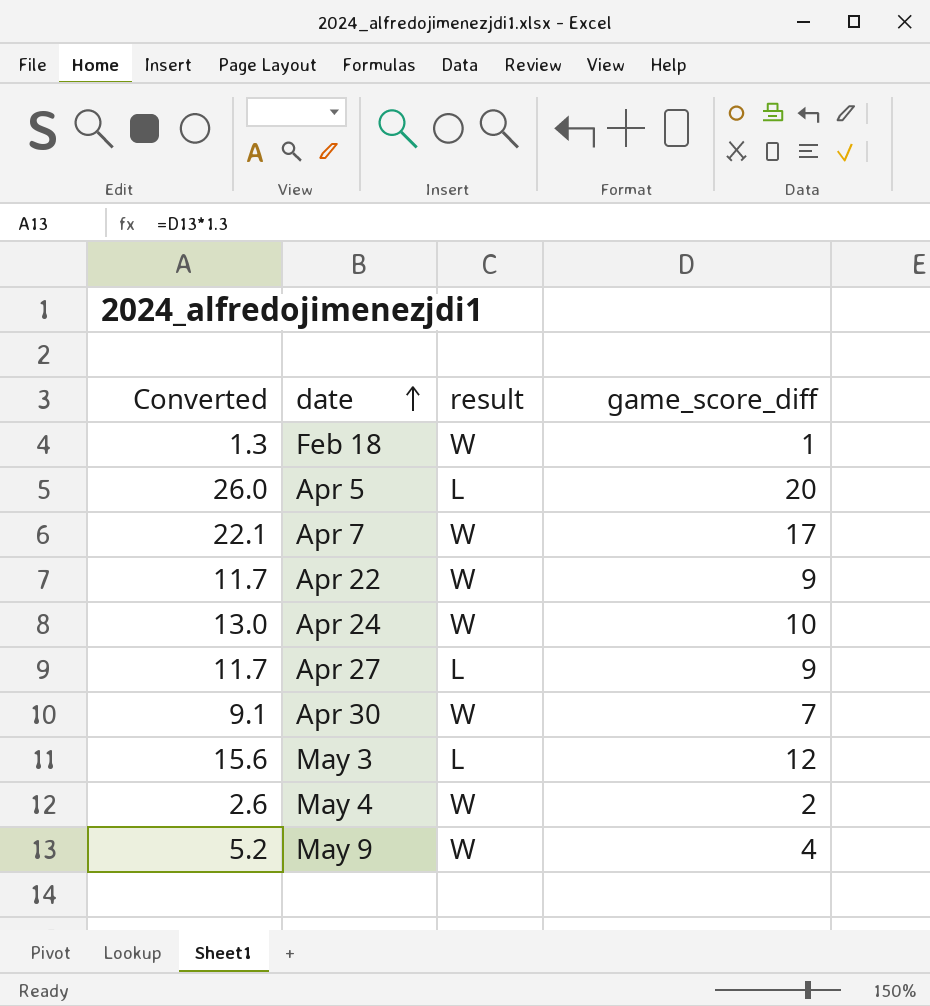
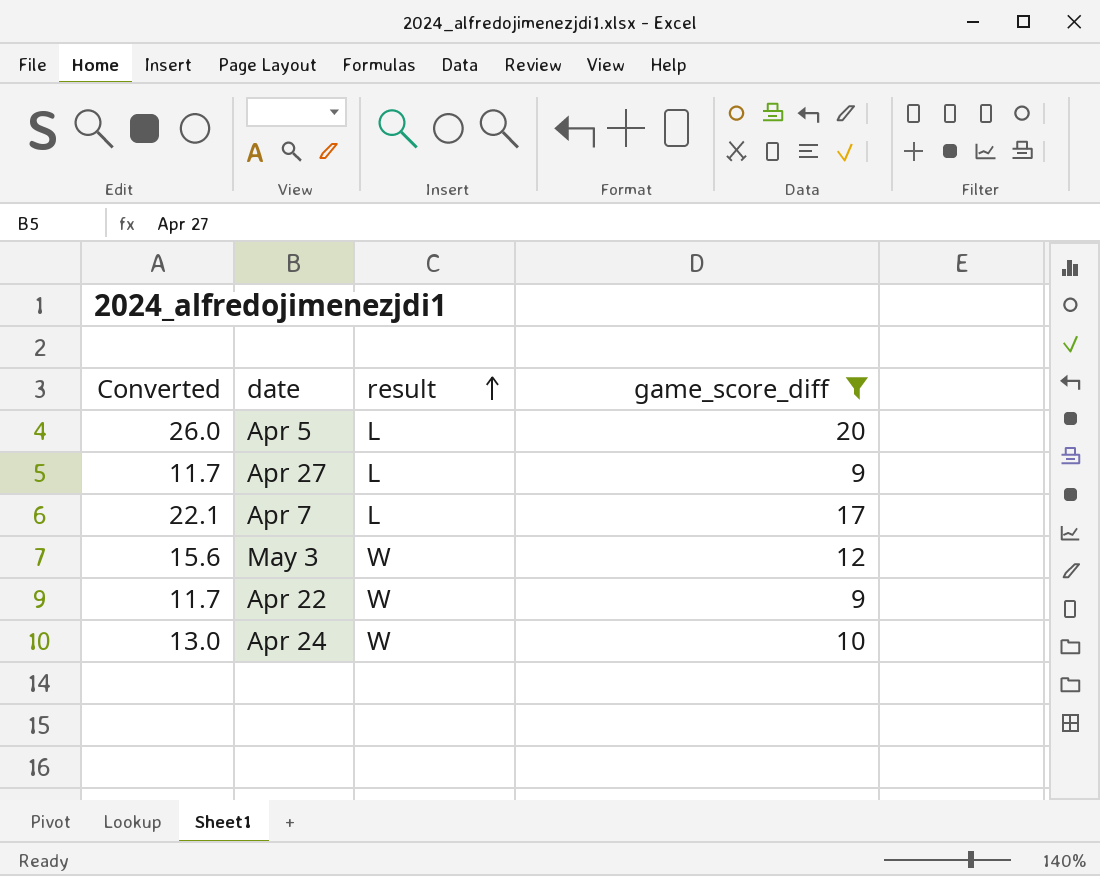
filter: none -> game_score_diff >= 9
row order: date ascending -> result ascending
Apr 7 | result: W -> L
May 3 | result: L -> W

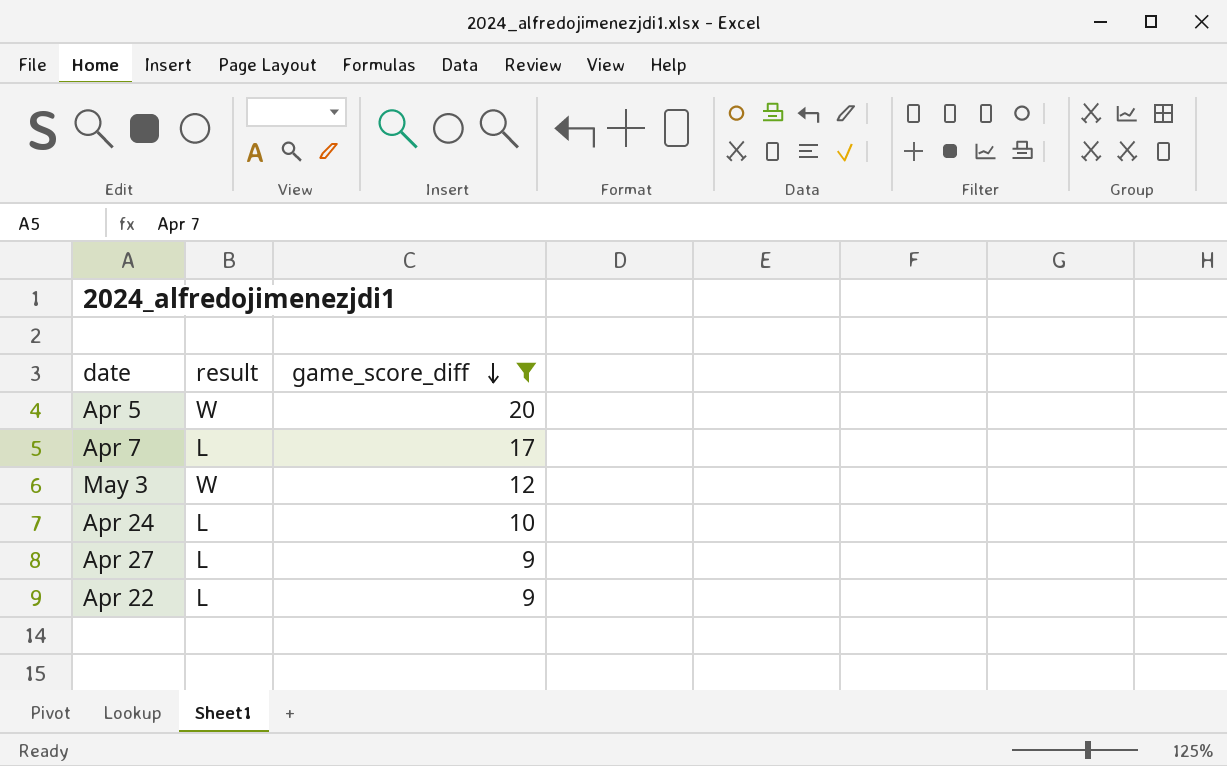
row order: result ascending -> game_score_diff descending
column Converted | formula: [game_score_diff] * 1.3 -> none
Apr 5 | result: L -> W
Apr 24 | result: W -> L
Apr 22 | result: W -> L

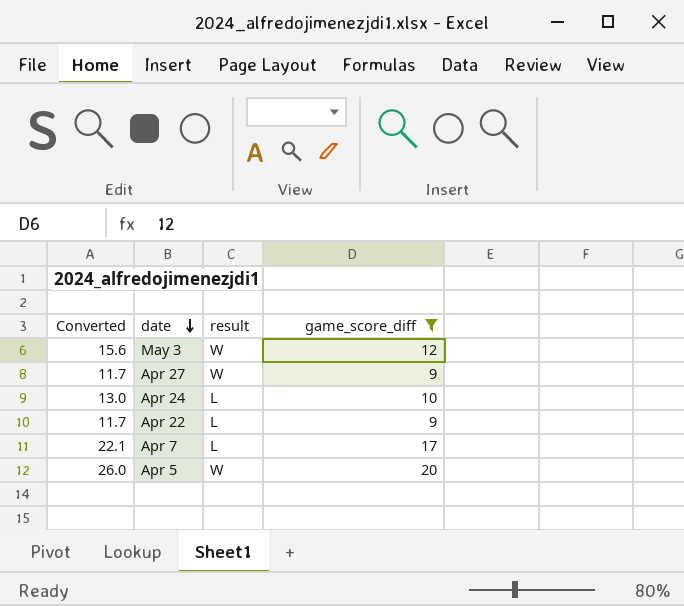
row order: game_score_diff descending -> date descending
column Converted | formula: none -> [game_score_diff] * 1.3
Apr 27 | result: L -> W

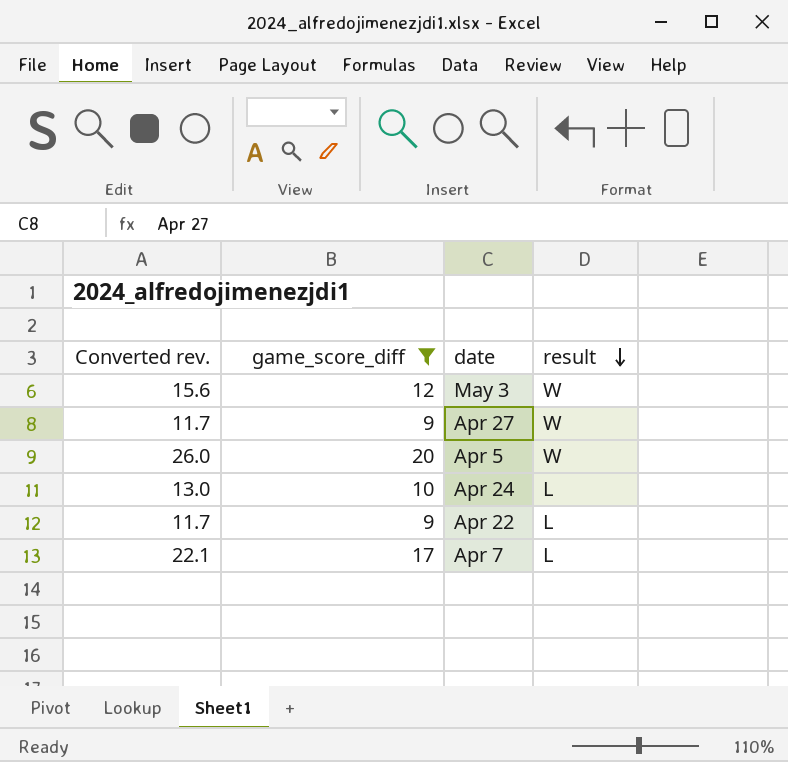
row order: date descending -> result descending
column name: Converted -> Converted rev.
column game_score_diff | position: 4 -> 2

